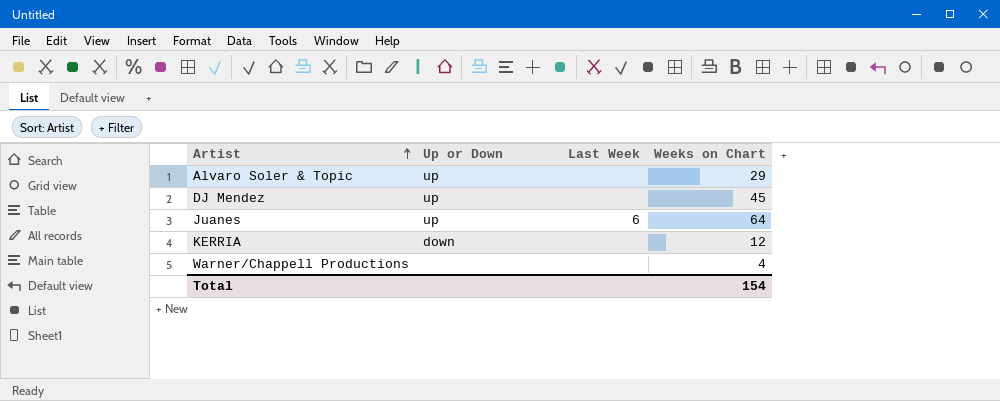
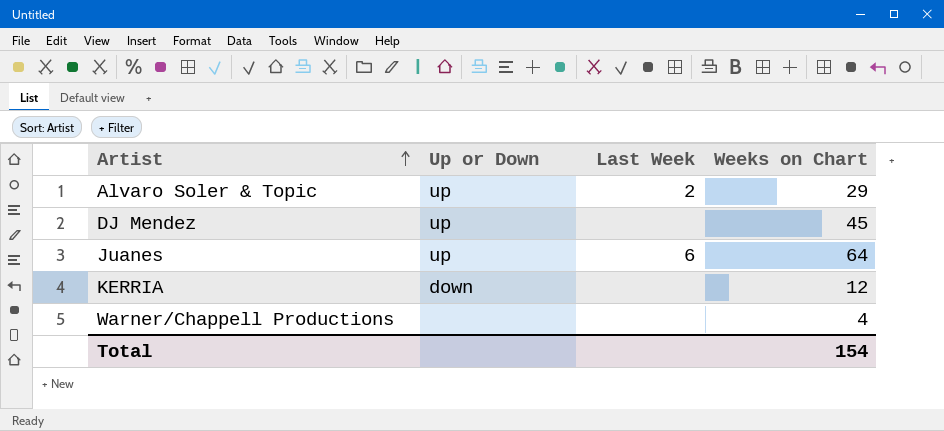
Alvaro Soler & Topic | Last Week: none -> 2

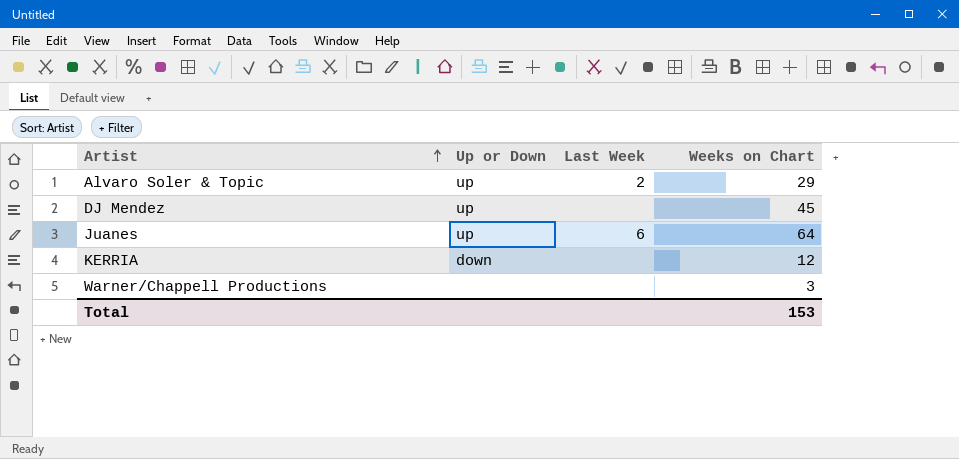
Warner/Chappell Productions | Weeks on Chart: 4 -> 3
Total | Weeks on Chart: 154 -> 153

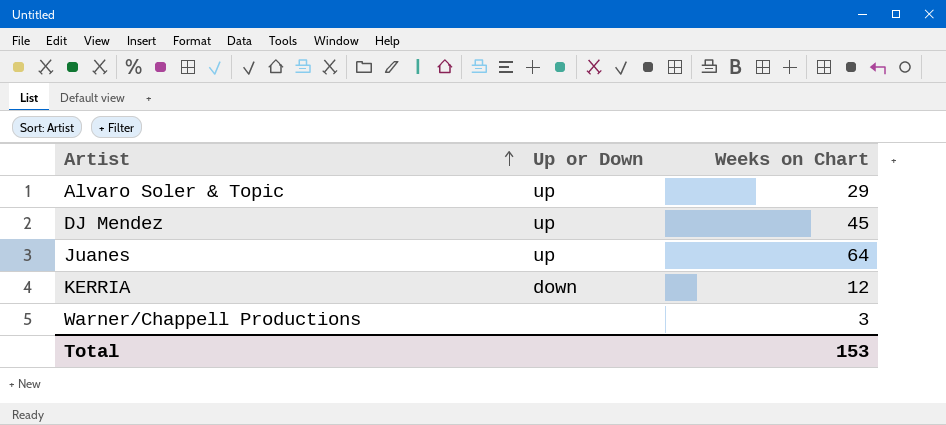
column Last Week | position: 3 -> none

